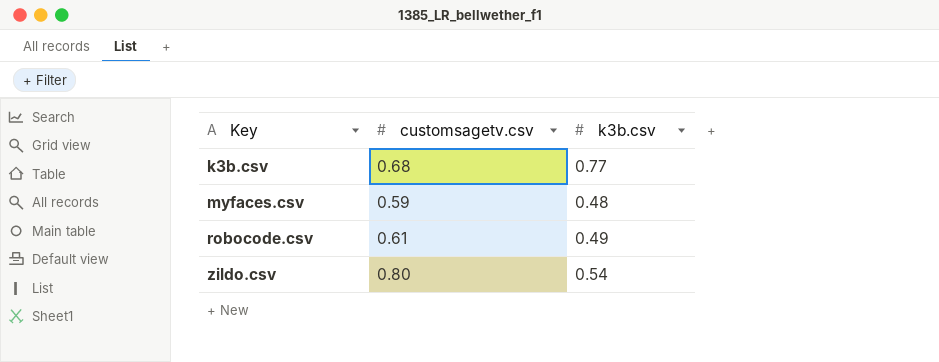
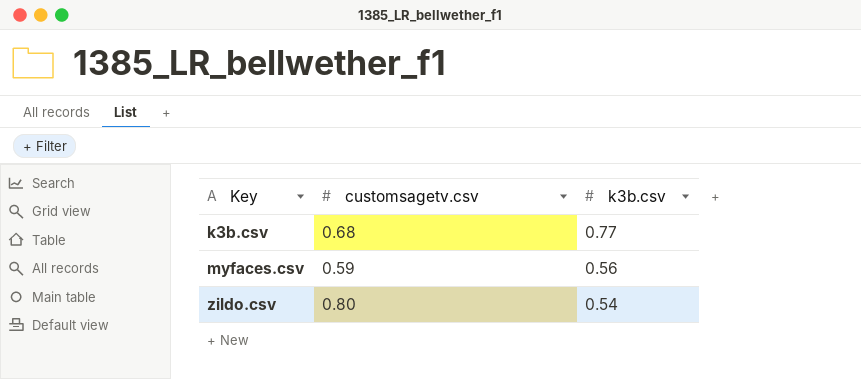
row robocode.csv: 0.61 | 0.49 -> none
myfaces.csv | k3b.csv: 0.48 -> 0.56

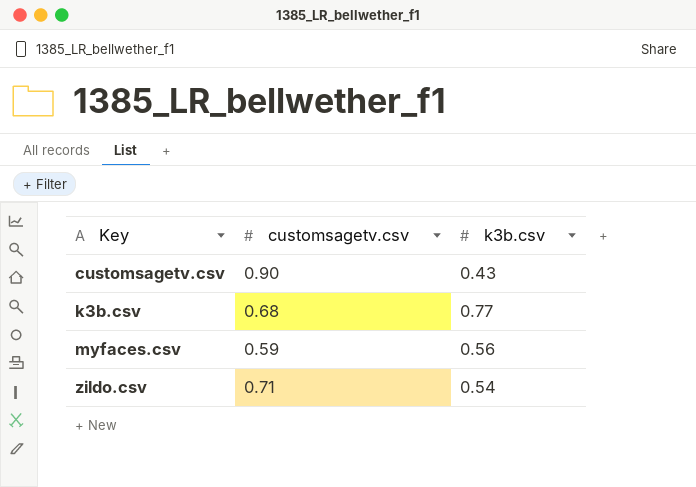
row customsagetv.csv: none -> 0.90 | 0.43
zildo.csv | customsagetv.csv: 0.80 -> 0.71

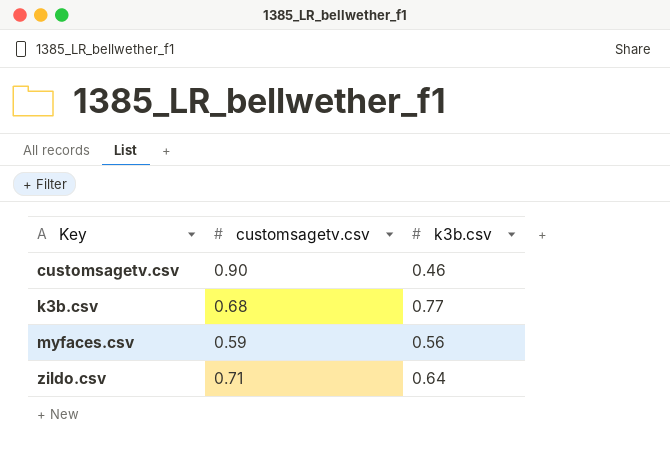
customsagetv.csv | k3b.csv: 0.43 -> 0.46
zildo.csv | k3b.csv: 0.54 -> 0.64

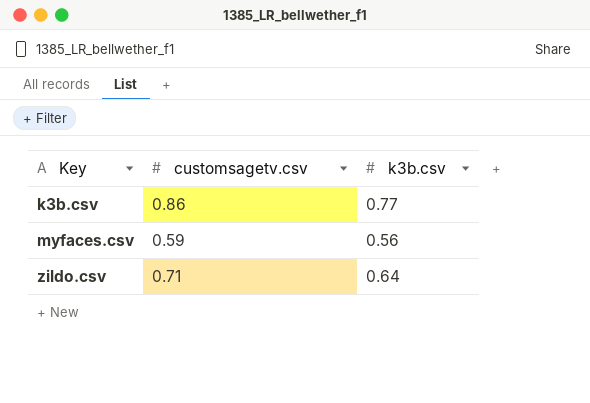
row customsagetv.csv: 0.90 | 0.46 -> none
k3b.csv | customsagetv.csv: 0.68 -> 0.86

